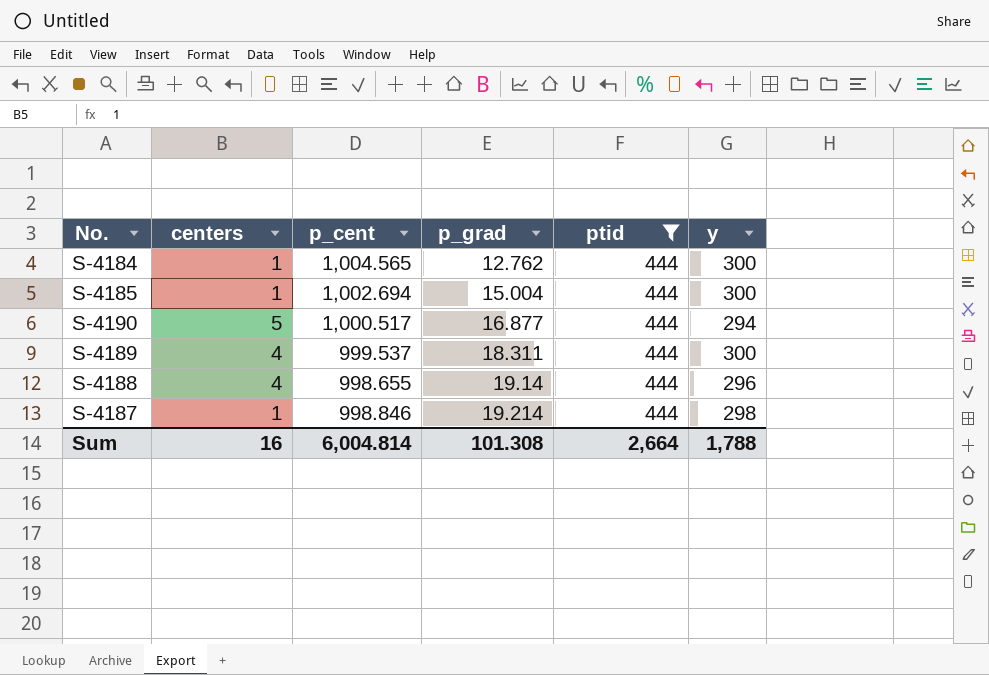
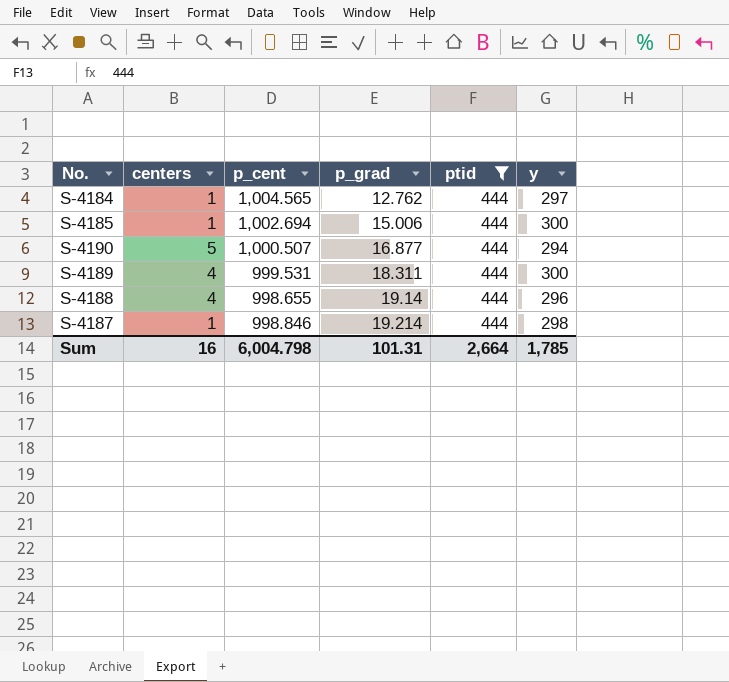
S-4184 | y: 300 -> 297
S-4185 | p_grad: 15.004 -> 15.006
S-4190 | p_cent: 1,000.517 -> 1,000.507
S-4189 | p_cent: 999.537 -> 999.531
Sum | p_cent: 6,004.814 -> 6,004.798
Sum | p_grad: 101.308 -> 101.31
Sum | y: 1,788 -> 1,785

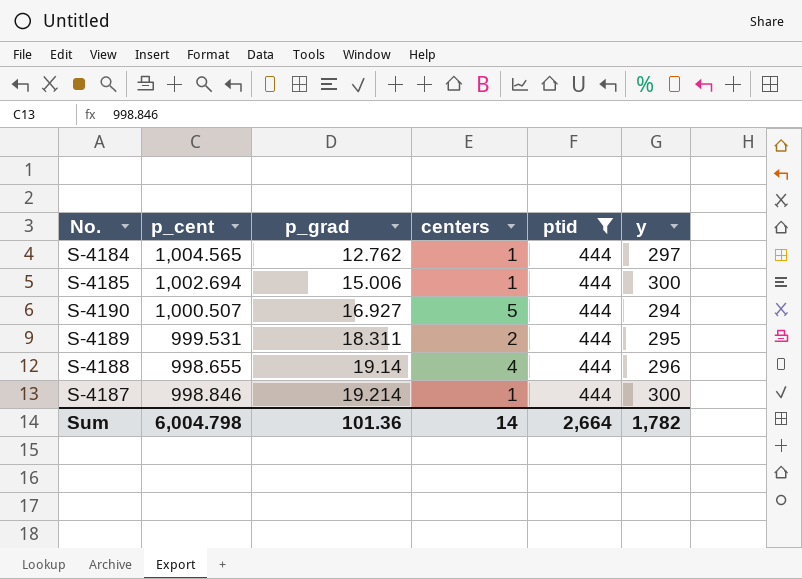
column centers | position: 2 -> 4
S-4190 | p_grad: 16.877 -> 16.927
S-4189 | centers: 4 -> 2
S-4189 | y: 300 -> 295
S-4187 | y: 298 -> 300
Sum | p_grad: 101.31 -> 101.36
Sum | centers: 16 -> 14
Sum | y: 1,785 -> 1,782

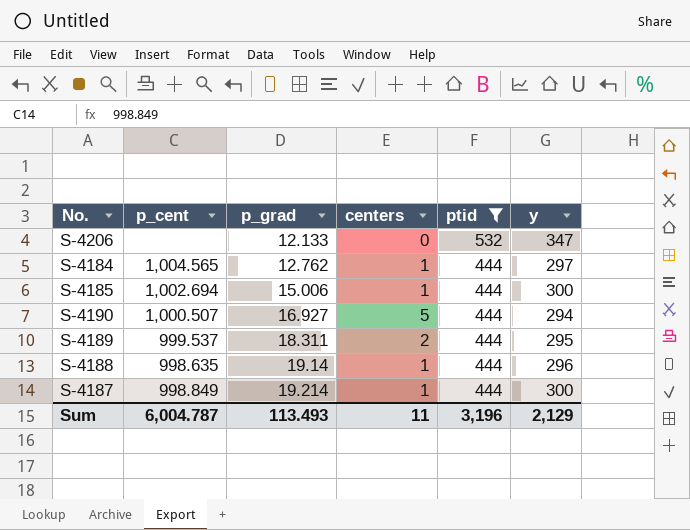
row S-4206: none -> none | 12.133 | 0 | 532 | 347
S-4189 | p_cent: 999.531 -> 999.537
S-4188 | p_cent: 998.655 -> 998.635
S-4188 | centers: 4 -> 1
S-4187 | p_cent: 998.846 -> 998.849
Sum | p_cent: 6,004.798 -> 6,004.787
Sum | p_grad: 101.36 -> 113.493
Sum | centers: 14 -> 11
Sum | ptid: 2,664 -> 3,196
Sum | y: 1,782 -> 2,129

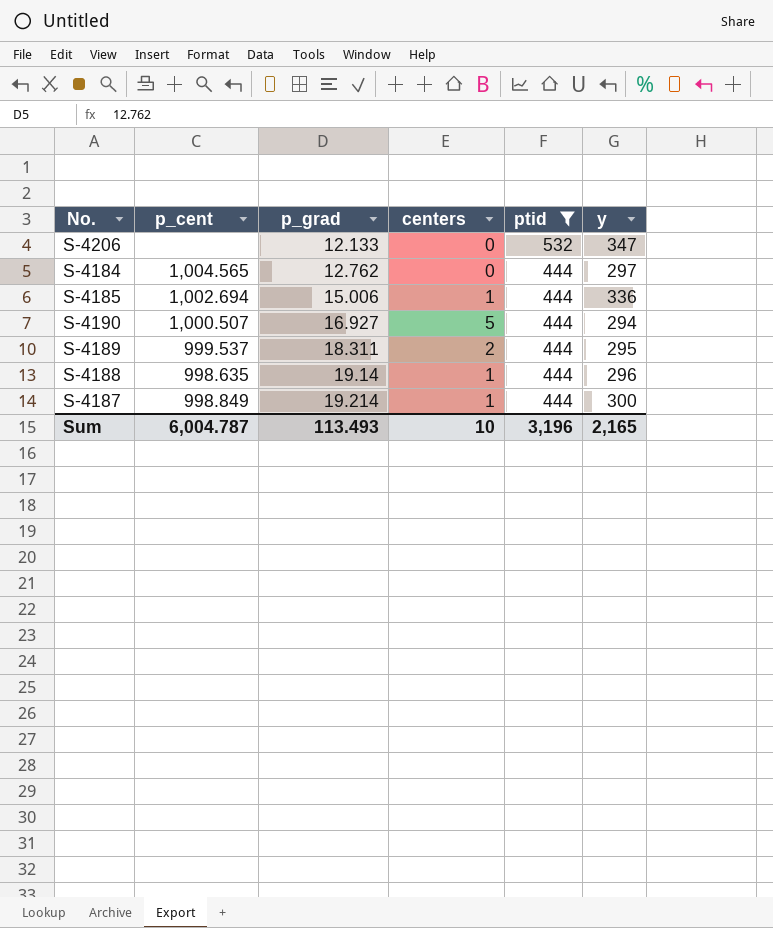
S-4184 | centers: 1 -> 0
S-4185 | y: 300 -> 336
Sum | centers: 11 -> 10
Sum | y: 2,129 -> 2,165

